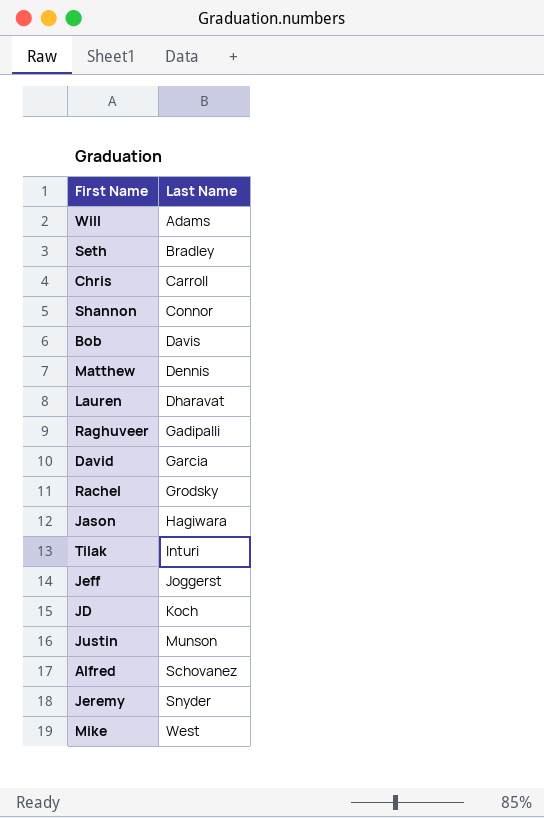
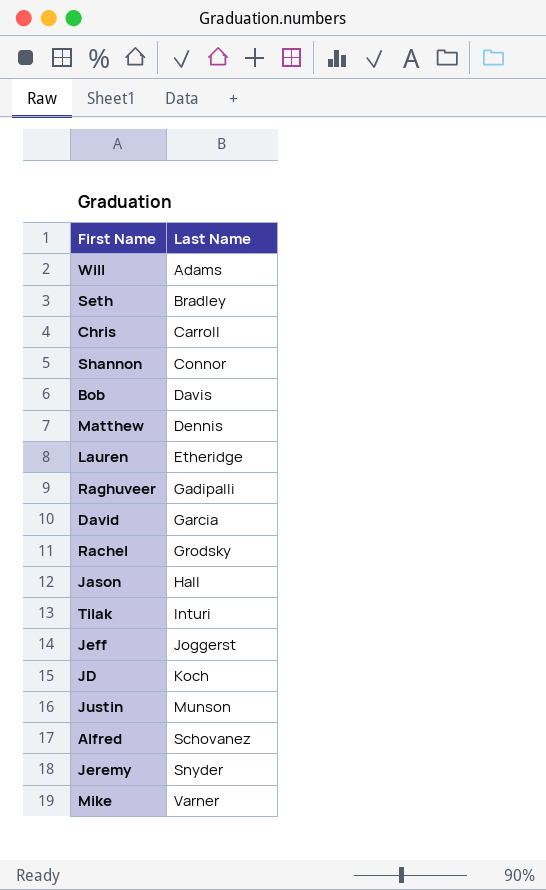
Lauren | Last Name: Dharavat -> Etheridge
Jason | Last Name: Hagiwara -> Hall
Mike | Last Name: West -> Varner

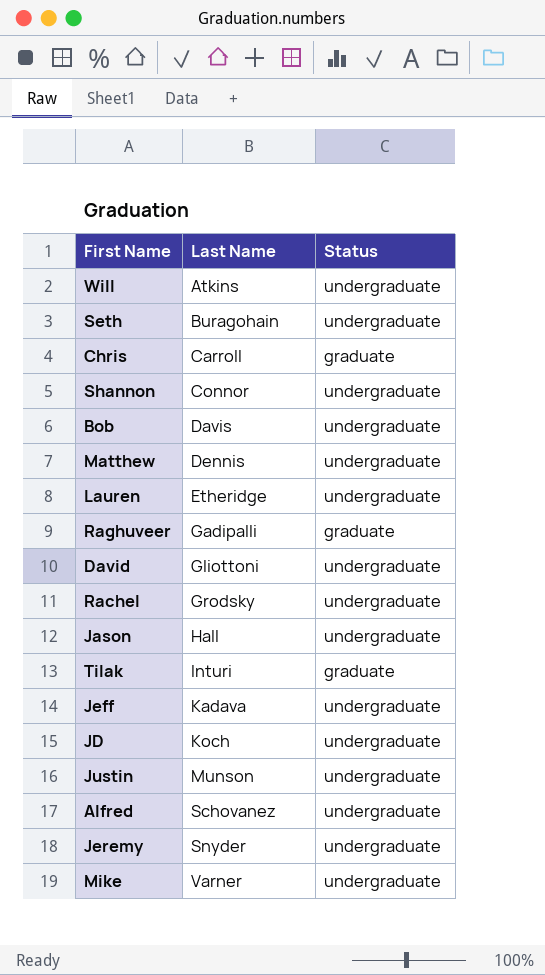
column Status | position: none -> 3
Will | Last Name: Adams -> Atkins
Seth | Last Name: Bradley -> Buragohain
David | Last Name: Garcia -> Gliottoni
Jeff | Last Name: Joggerst -> Kadava

